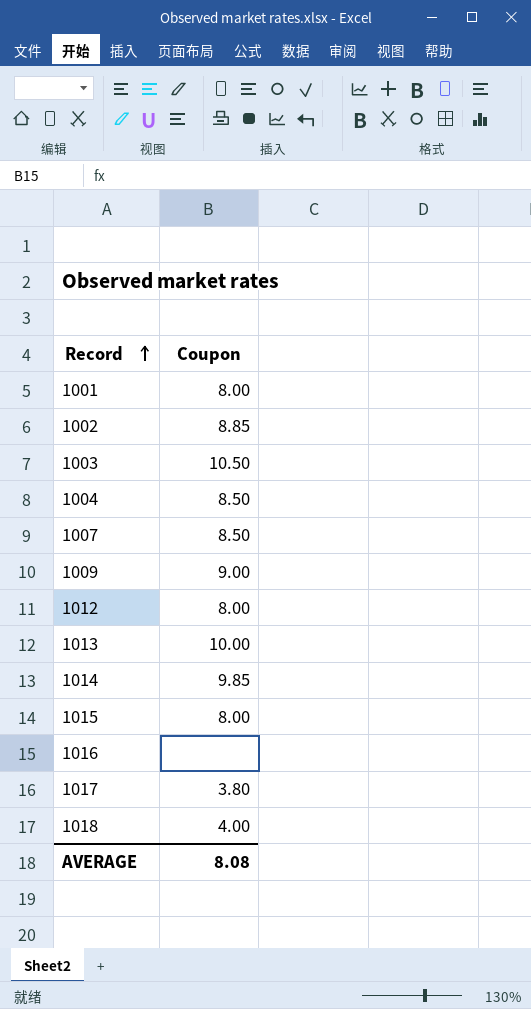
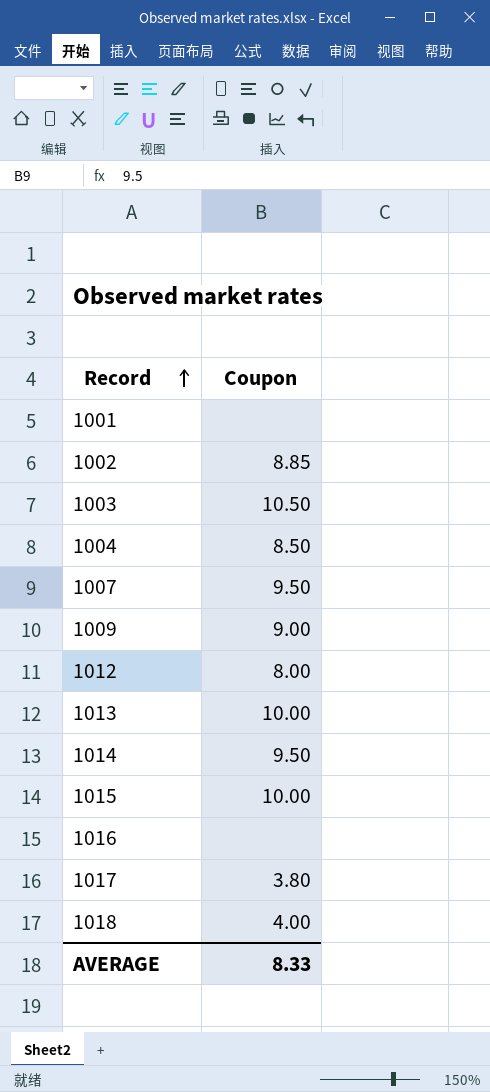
1001 | Coupon: 8.00 -> none
1007 | Coupon: 8.50 -> 9.50
1014 | Coupon: 9.85 -> 9.50
1015 | Coupon: 8.00 -> 10.00
AVERAGE | Coupon: 8.08 -> 8.33

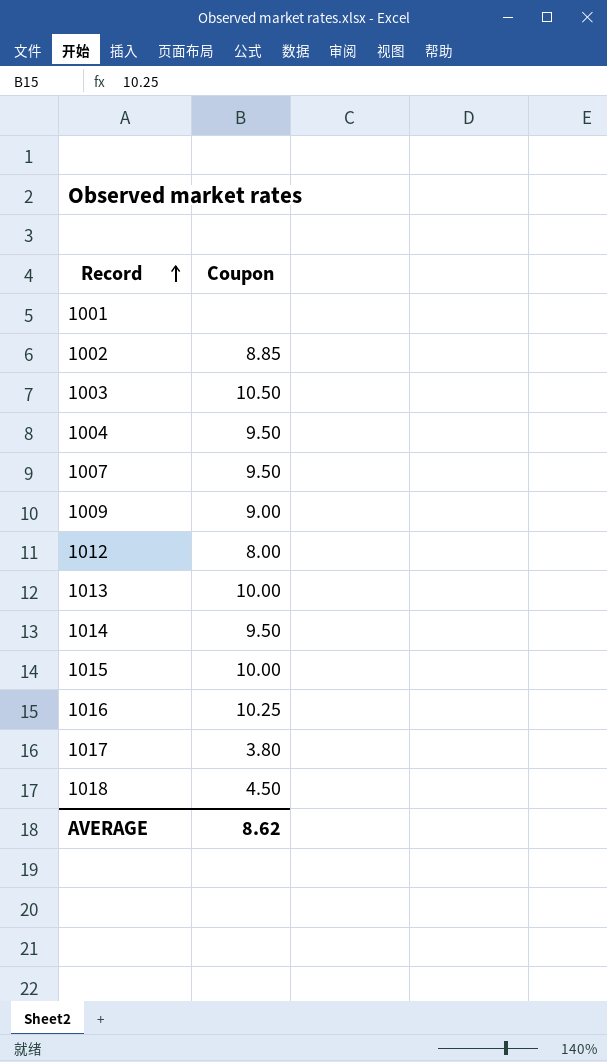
1004 | Coupon: 8.50 -> 9.50
1016 | Coupon: none -> 10.25
1018 | Coupon: 4.00 -> 4.50
AVERAGE | Coupon: 8.33 -> 8.62

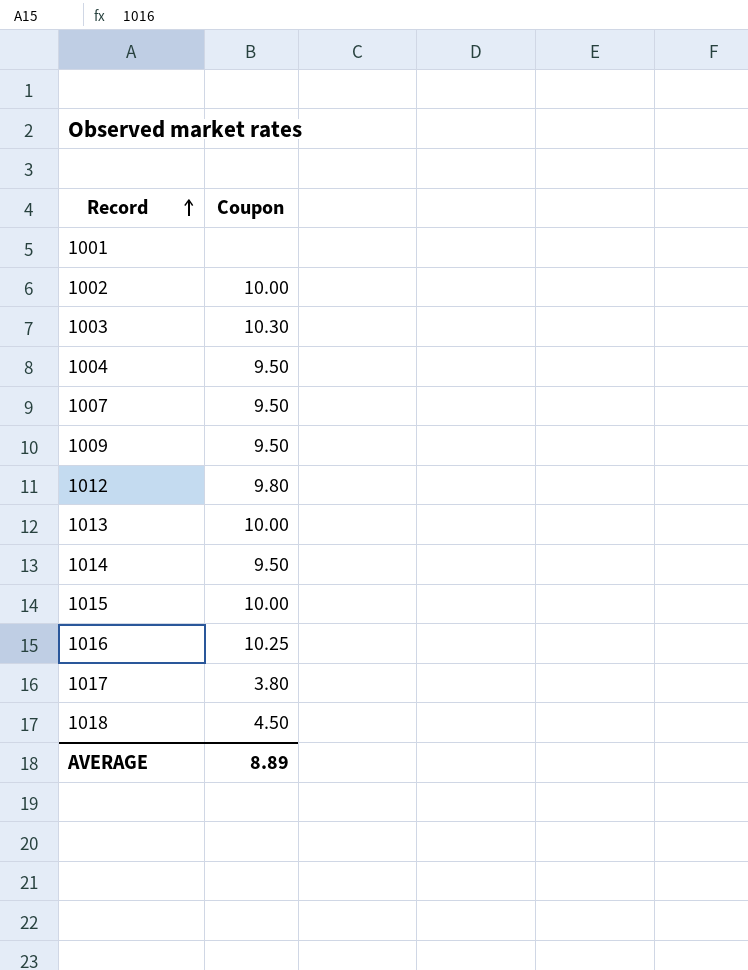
1002 | Coupon: 8.85 -> 10.00
1003 | Coupon: 10.50 -> 10.30
1009 | Coupon: 9.00 -> 9.50
1012 | Coupon: 8.00 -> 9.80
AVERAGE | Coupon: 8.62 -> 8.89

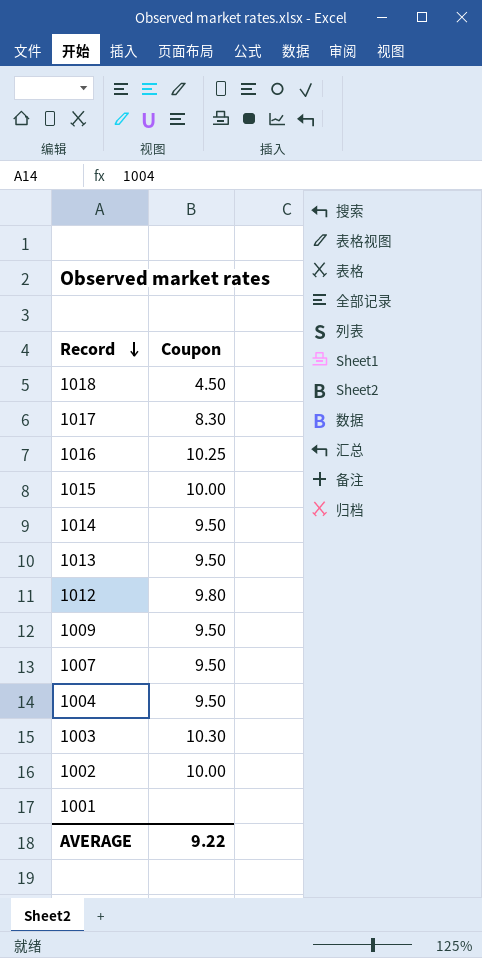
row order: Record ascending -> Record descending
1017 | Coupon: 3.80 -> 8.30
1013 | Coupon: 10.00 -> 9.50
AVERAGE | Coupon: 8.89 -> 9.22

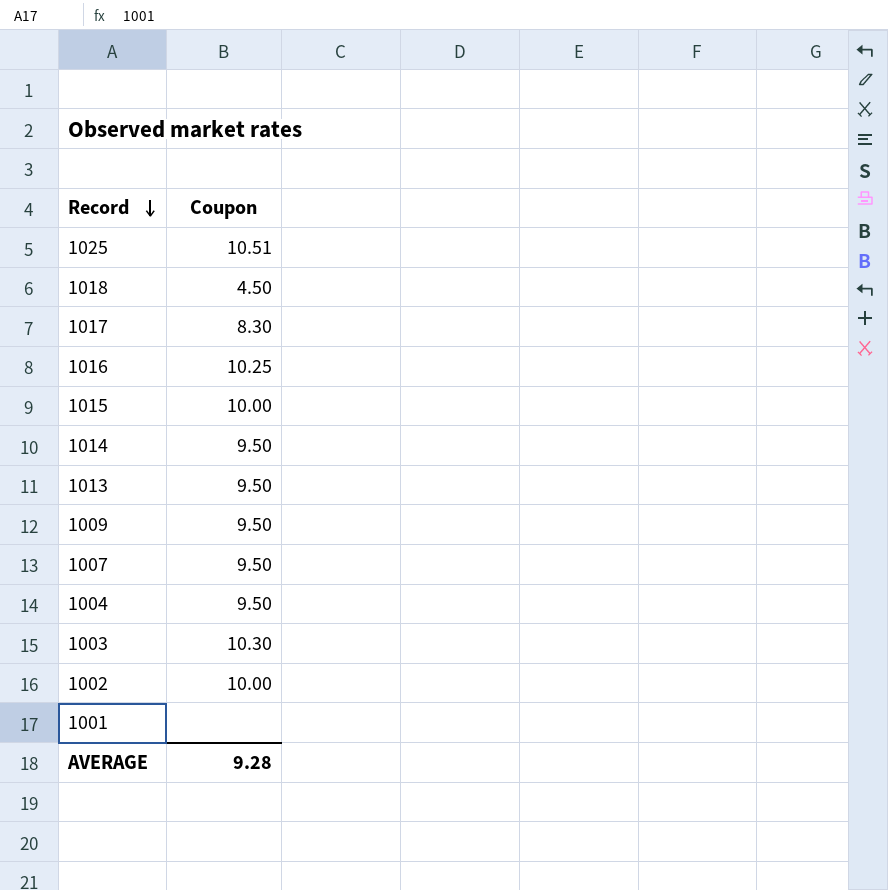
row 1012: 9.80 -> none
row 1025: none -> 10.51
AVERAGE | Coupon: 9.22 -> 9.28

